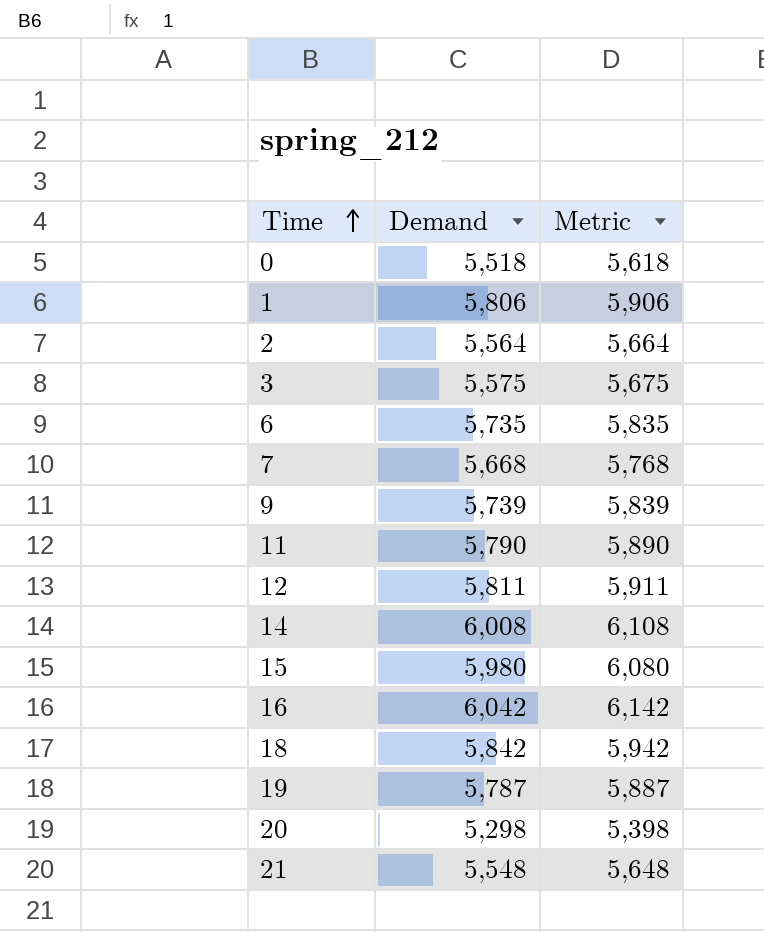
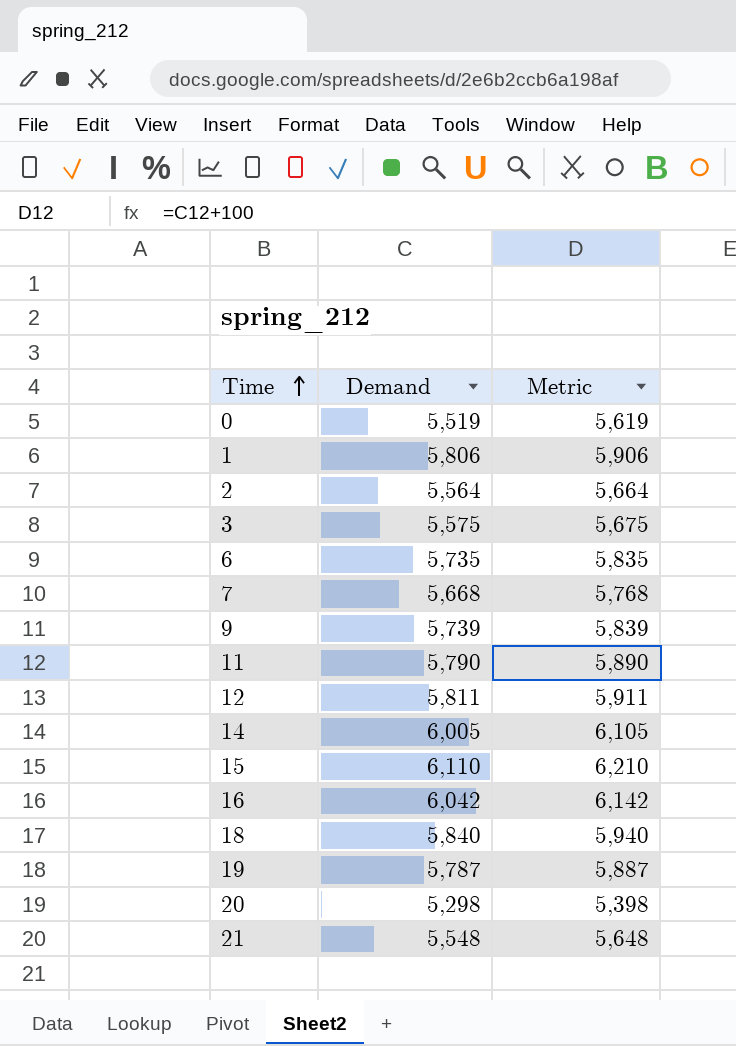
0 | Demand: 5,518 -> 5,519
0 | Metric: 5,618 -> 5,619
14 | Demand: 6,008 -> 6,005
14 | Metric: 6,108 -> 6,105
15 | Demand: 5,980 -> 6,110
15 | Metric: 6,080 -> 6,210
18 | Demand: 5,842 -> 5,840
18 | Metric: 5,942 -> 5,940

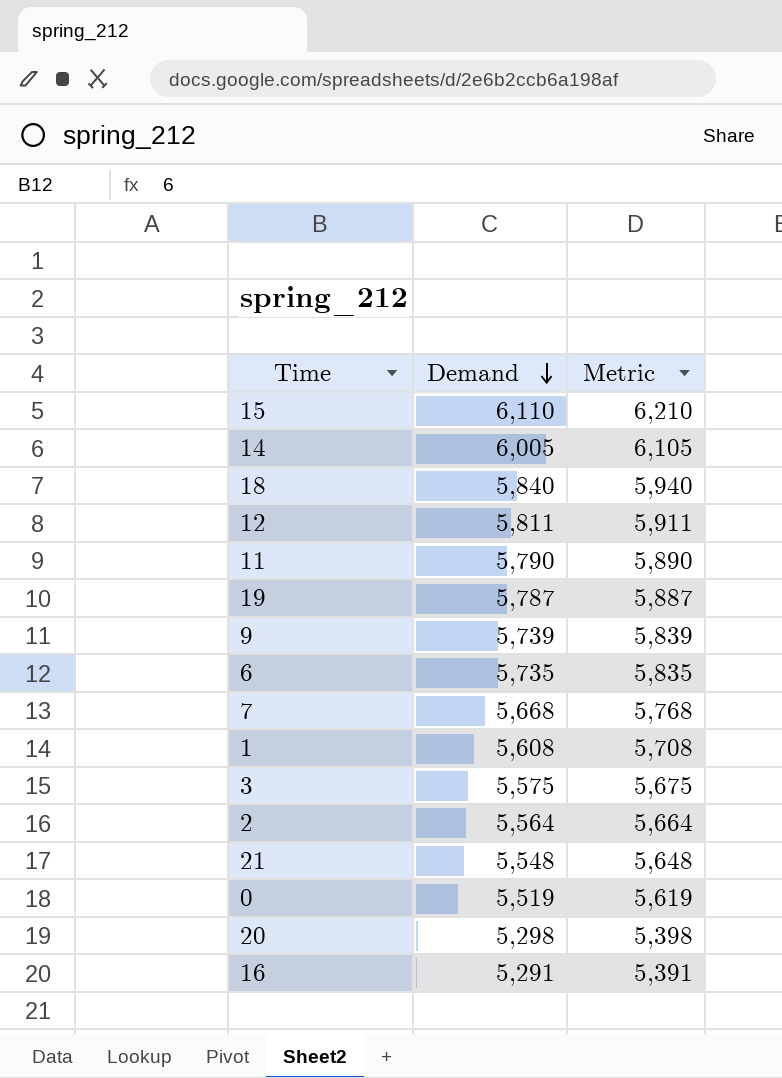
row order: Time ascending -> Demand descending
1 | Demand: 5,806 -> 5,608
1 | Metric: 5,906 -> 5,708
16 | Demand: 6,042 -> 5,291
16 | Metric: 6,142 -> 5,391

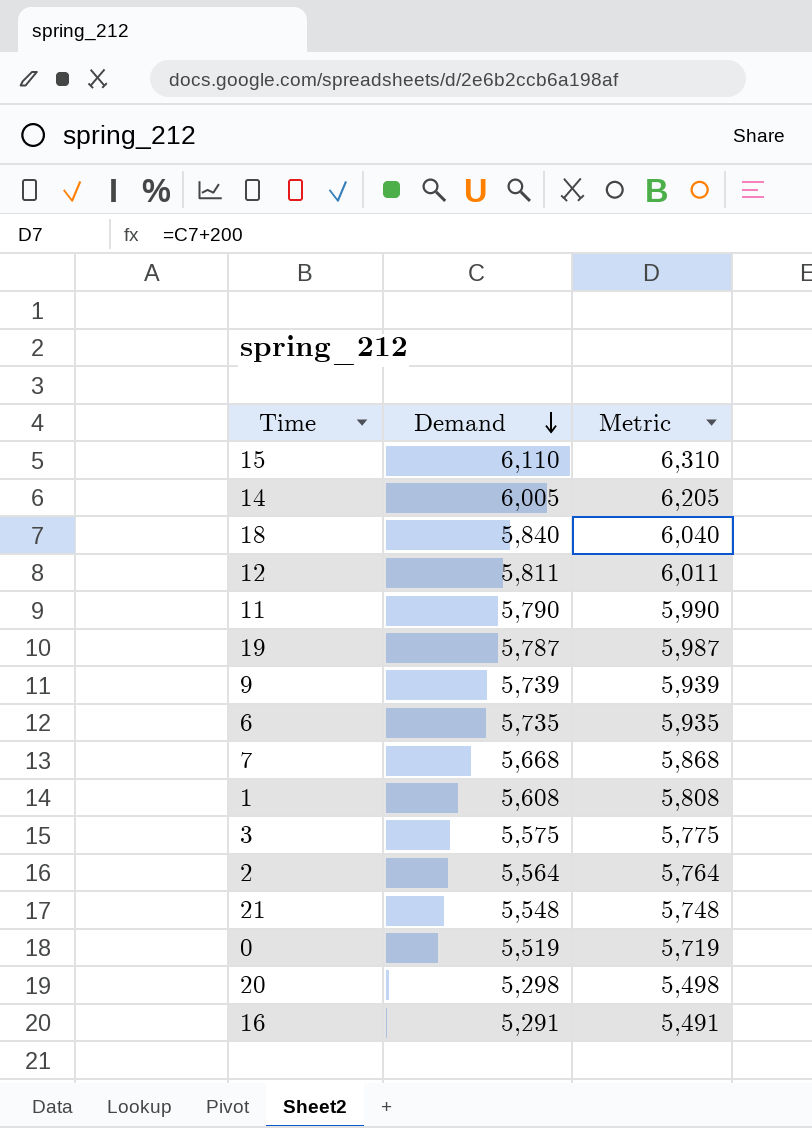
column Metric | formula: [Demand] + 100 -> [Demand] + 200

